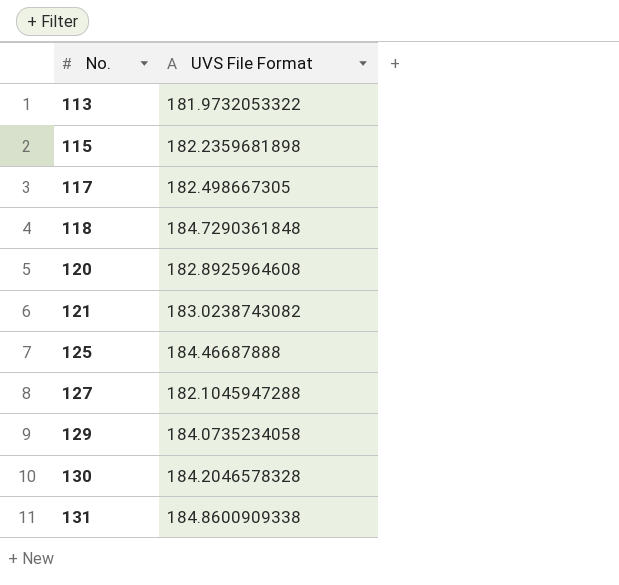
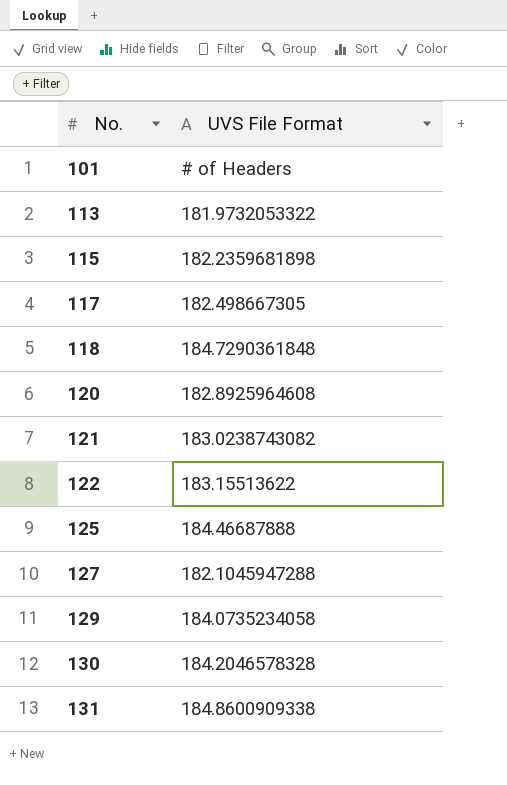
row 101: none -> # of Headers
row 122: none -> 183.15513622

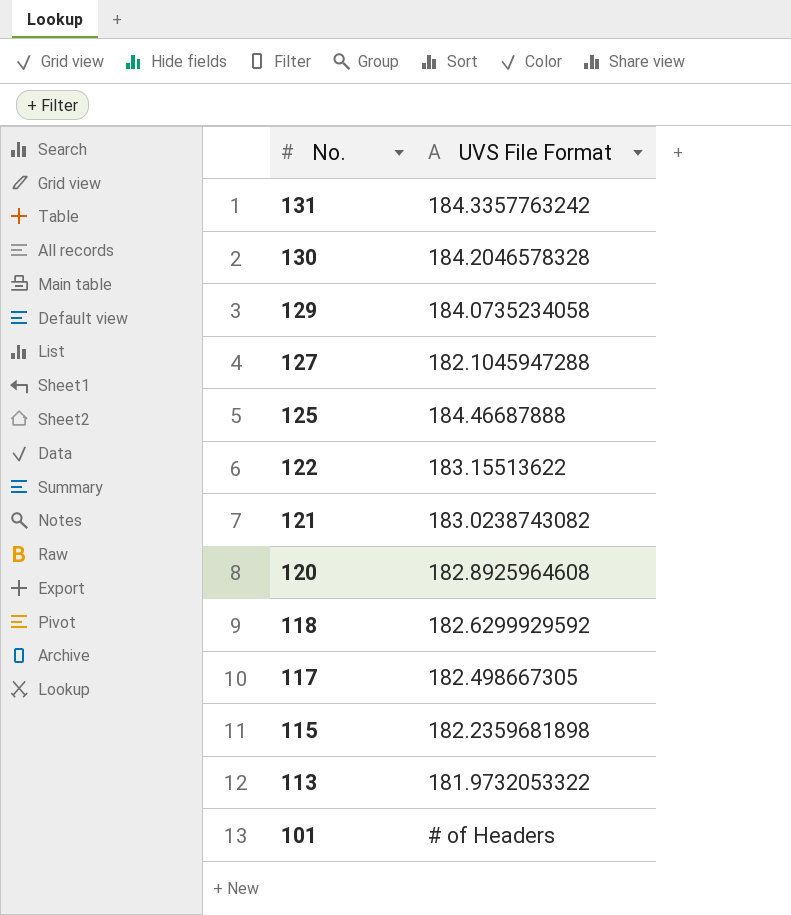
row order: No. ascending -> No. descending
131 | UVS File Format: 184.8600909338 -> 184.3357763242
118 | UVS File Format: 184.7290361848 -> 182.6299929592

